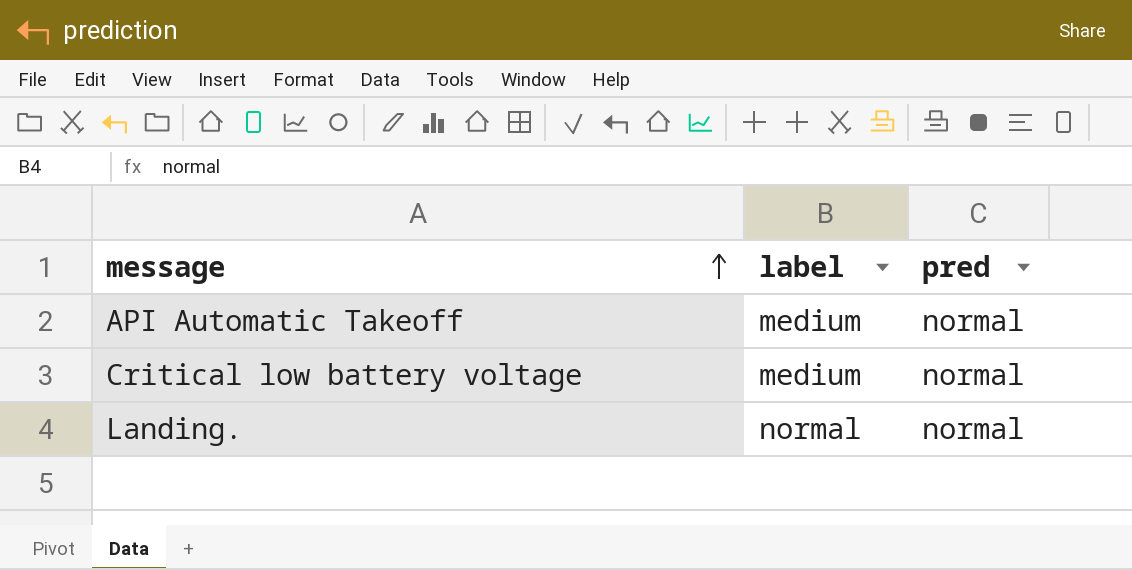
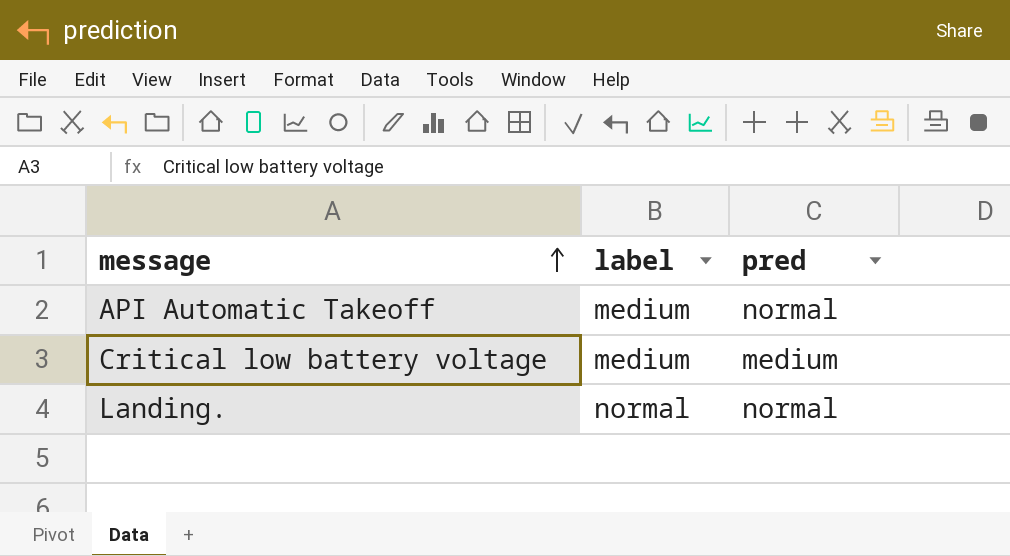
Critical low battery voltage | pred: normal -> medium

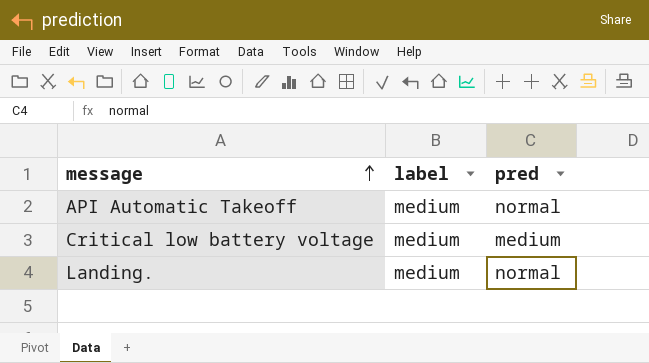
Landing. | label: normal -> medium

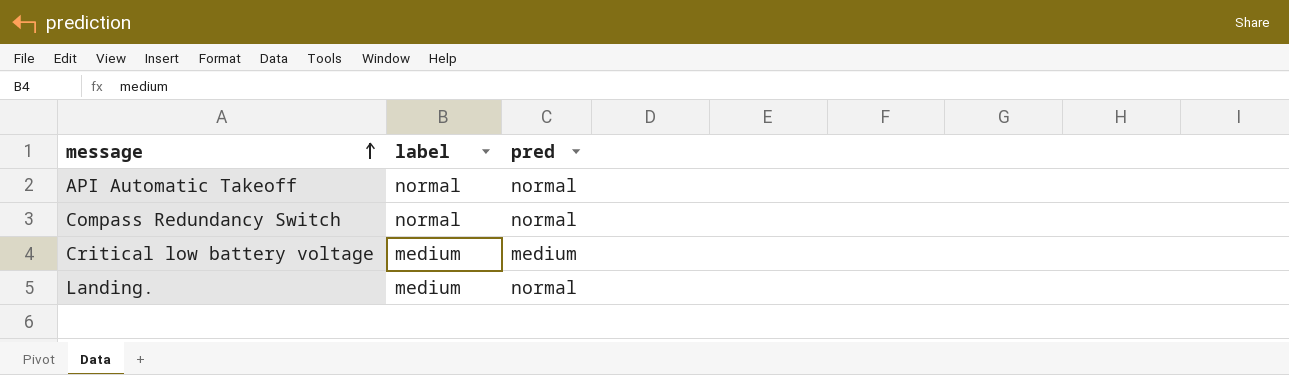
API Automatic Takeoff | label: medium -> normal
row Compass Redundancy Switch: none -> normal | normal

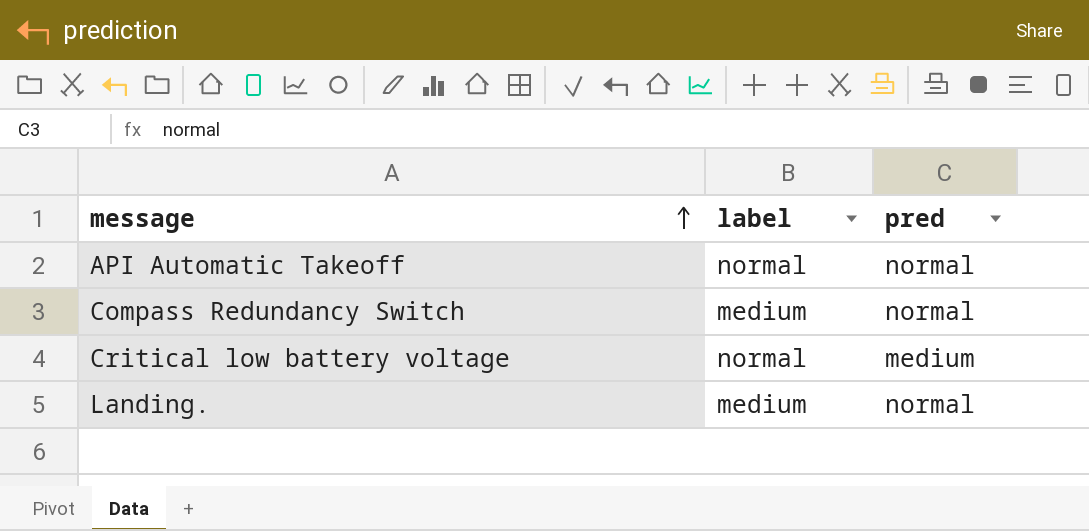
Compass Redundancy Switch | label: normal -> medium
Critical low battery voltage | label: medium -> normal

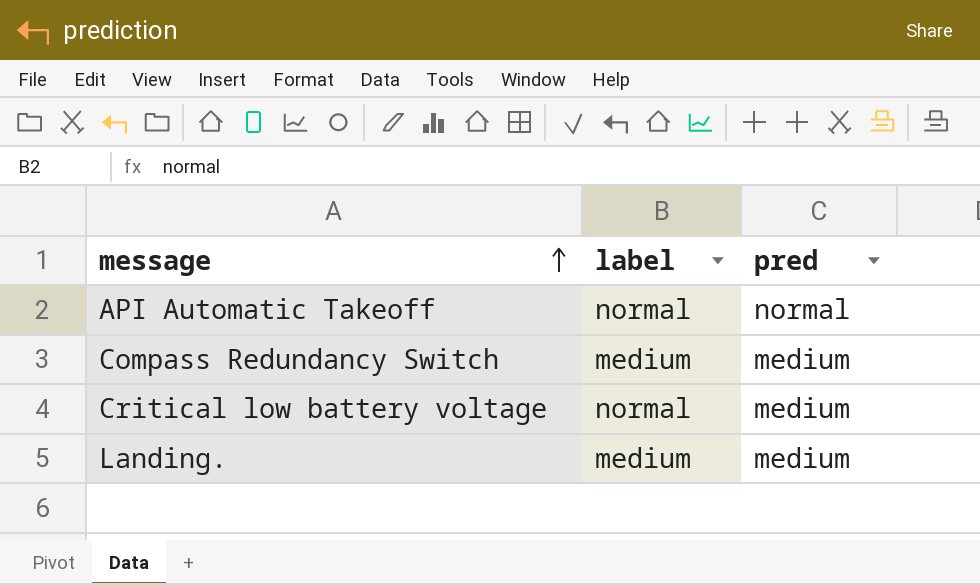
Compass Redundancy Switch | pred: normal -> medium
Landing. | pred: normal -> medium

